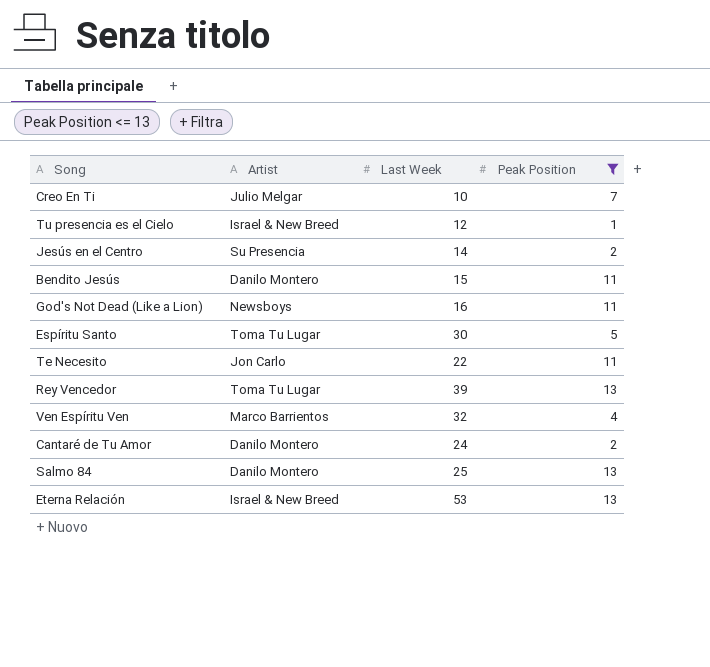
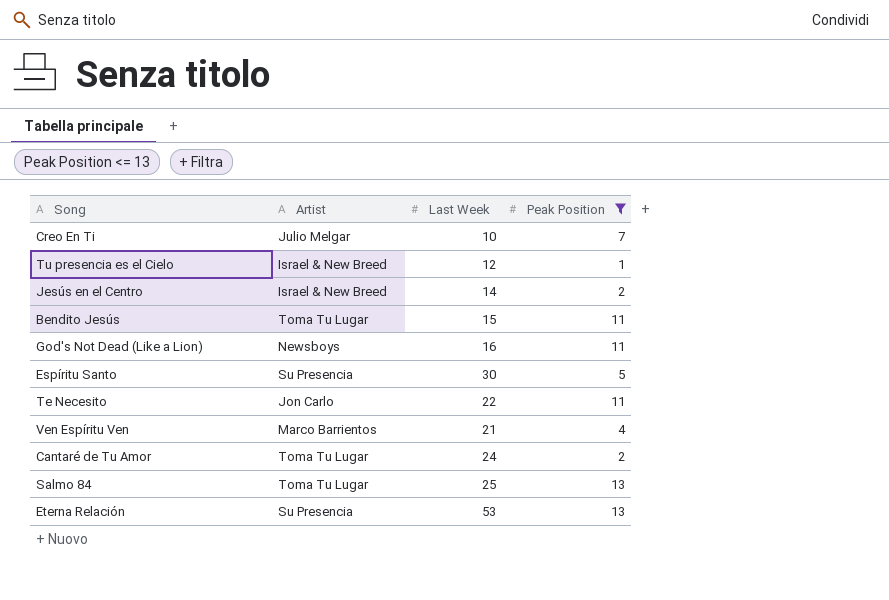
row Rey Vencedor: Toma Tu Lugar | 39 | 13 -> none
Jesús en el Centro | Artist: Su Presencia -> Israel & New Breed
Bendito Jesús | Artist: Danilo Montero -> Toma Tu Lugar
Espíritu Santo | Artist: Toma Tu Lugar -> Su Presencia
Ven Espíritu Ven | Last Week: 32 -> 21
Cantaré de Tu Amor | Artist: Danilo Montero -> Toma Tu Lugar
Salmo 84 | Artist: Danilo Montero -> Toma Tu Lugar
Eterna Relación | Artist: Israel & New Breed -> Su Presencia

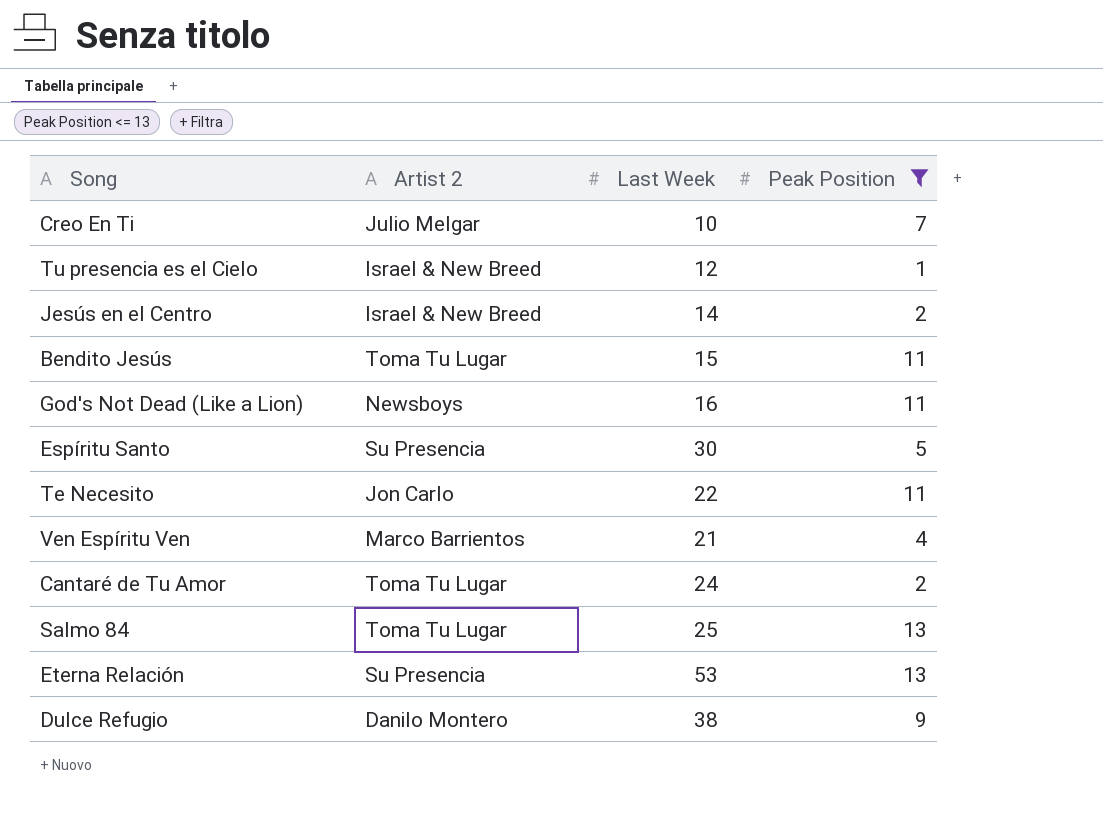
column name: Artist -> Artist 2
row Dulce Refugio: none -> Danilo Montero | 38 | 9

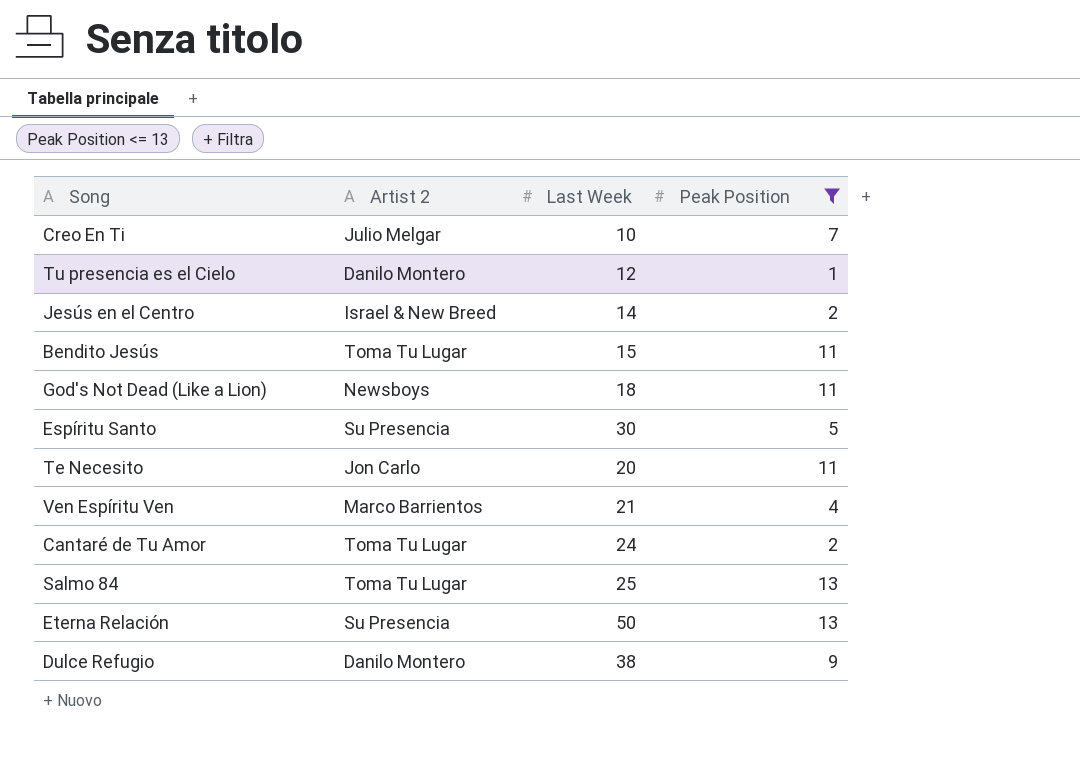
Tu presencia es el Cielo | Artist 2: Israel & New Breed -> Danilo Montero
God's Not Dead (Like a Lion) | Last Week: 16 -> 18
Te Necesito | Last Week: 22 -> 20
Eterna Relación | Last Week: 53 -> 50

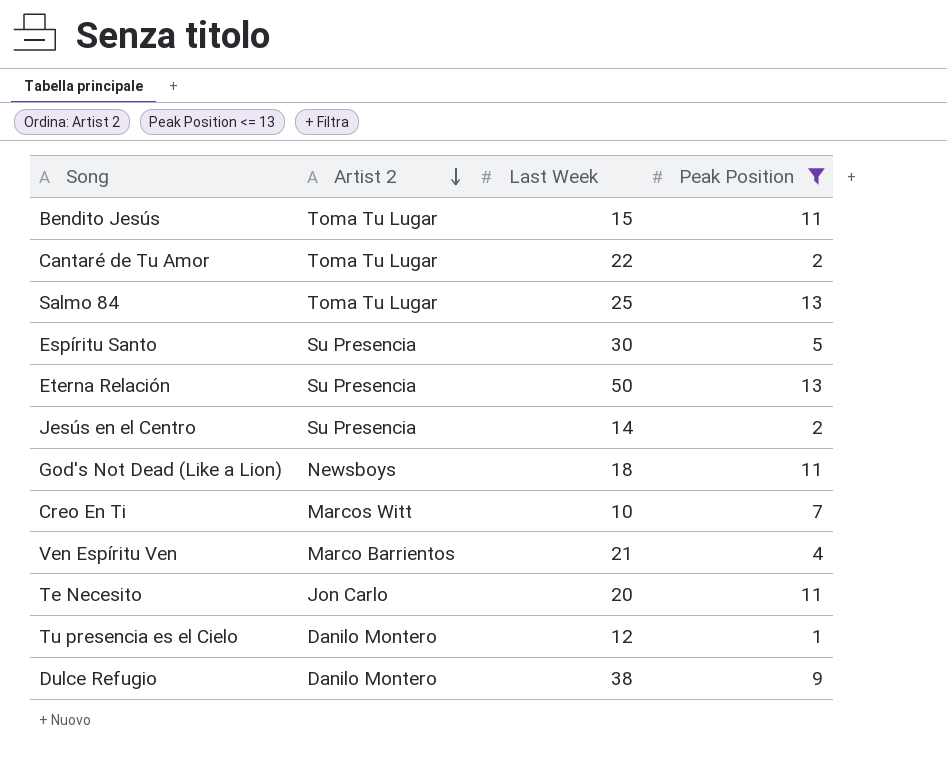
row order: none -> Artist 2 descending
Cantaré de Tu Amor | Last Week: 24 -> 22
Jesús en el Centro | Artist 2: Israel & New Breed -> Su Presencia
Creo En Ti | Artist 2: Julio Melgar -> Marcos Witt

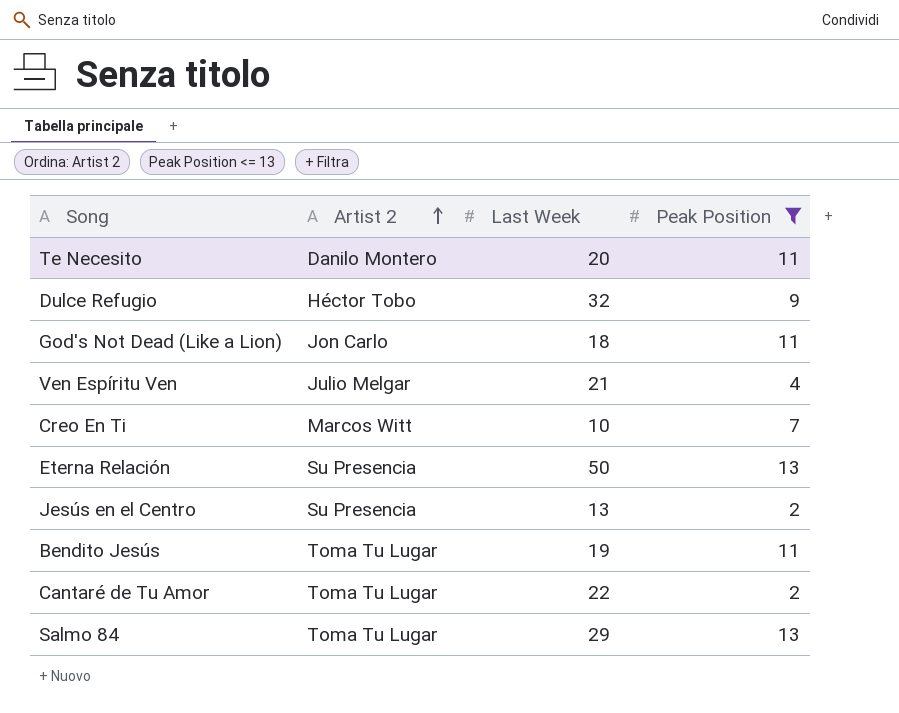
row order: Artist 2 descending -> Artist 2 ascending
row Espíritu Santo: Su Presencia | 30 | 5 -> none
row Tu presencia es el Cielo: Danilo Montero | 12 | 1 -> none
Te Necesito | Artist 2: Jon Carlo -> Danilo Montero
Dulce Refugio | Artist 2: Danilo Montero -> Héctor Tobo
Dulce Refugio | Last Week: 38 -> 32
God's Not Dead (Like a Lion) | Artist 2: Newsboys -> Jon Carlo
Ven Espíritu Ven | Artist 2: Marco Barrientos -> Julio Melgar
Jesús en el Centro | Last Week: 14 -> 13
Bendito Jesús | Last Week: 15 -> 19
Salmo 84 | Last Week: 25 -> 29

